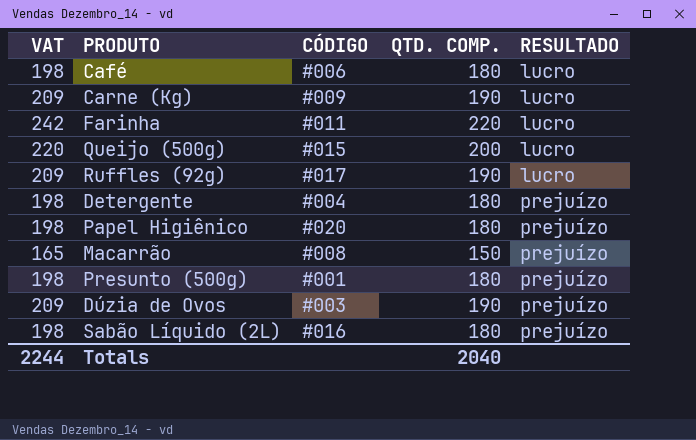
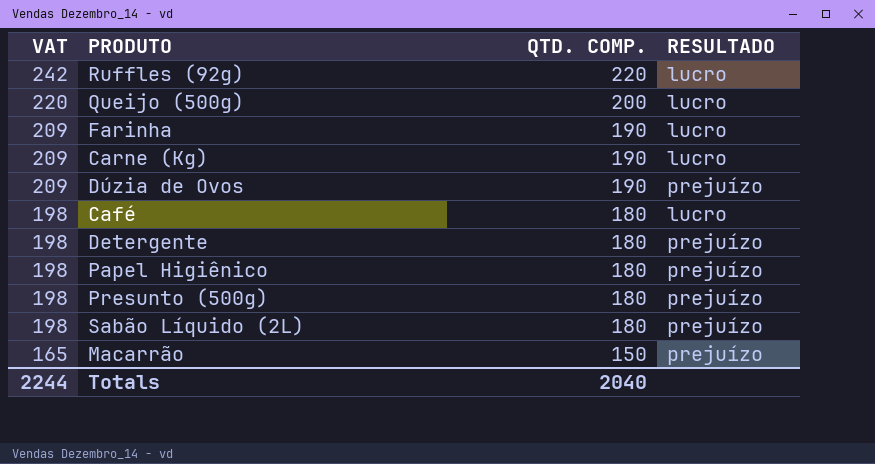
row order: RESULTADO ascending -> VAT descending
column CÓDIGO | position: 3 -> none
Ruffles (92g) | VAT: 209 -> 242
Ruffles (92g) | QTD. COMP.: 190 -> 220
Farinha | VAT: 242 -> 209
Farinha | QTD. COMP.: 220 -> 190

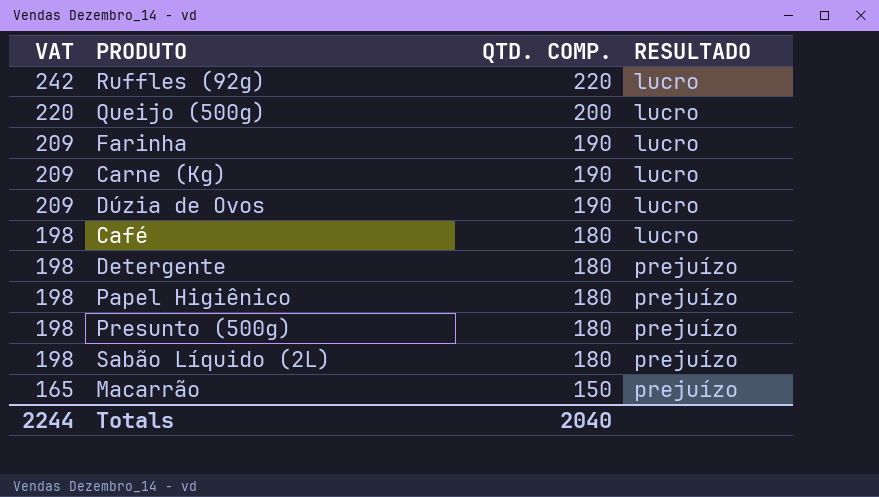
Dúzia de Ovos | RESULTADO: prejuízo -> lucro

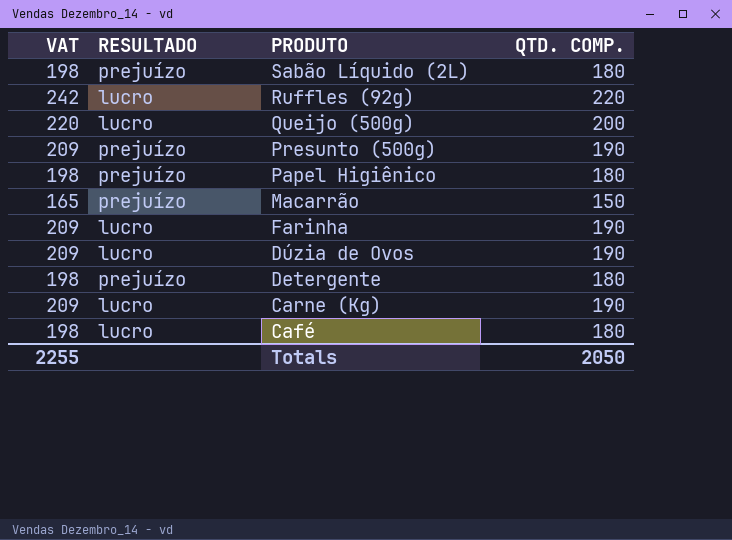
row order: VAT descending -> PRODUTO descending
column RESULTADO | position: 4 -> 2
Presunto (500g) | VAT: 198 -> 209
Presunto (500g) | QTD. COMP.: 180 -> 190
Totals | VAT: 2244 -> 2255
Totals | QTD. COMP.: 2040 -> 2050

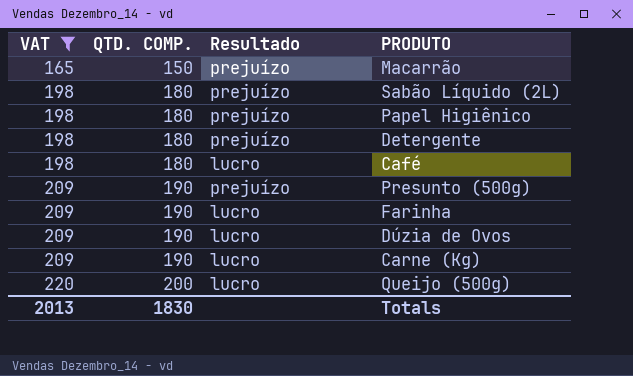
filter: none -> VAT != 242
row order: PRODUTO descending -> VAT ascending
column QTD. COMP. | position: 4 -> 2
column name: RESULTADO -> Resultado
Totals | VAT: 2255 -> 2013
Totals | QTD. COMP.: 2050 -> 1830

